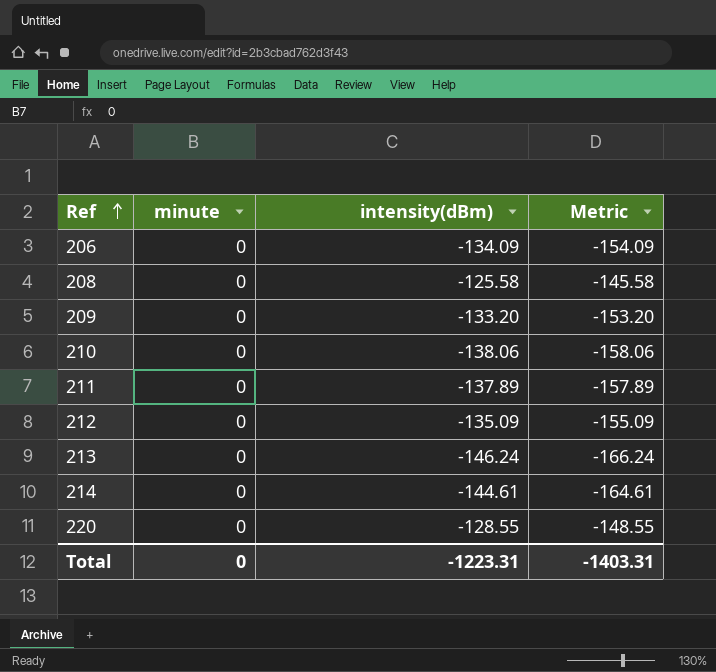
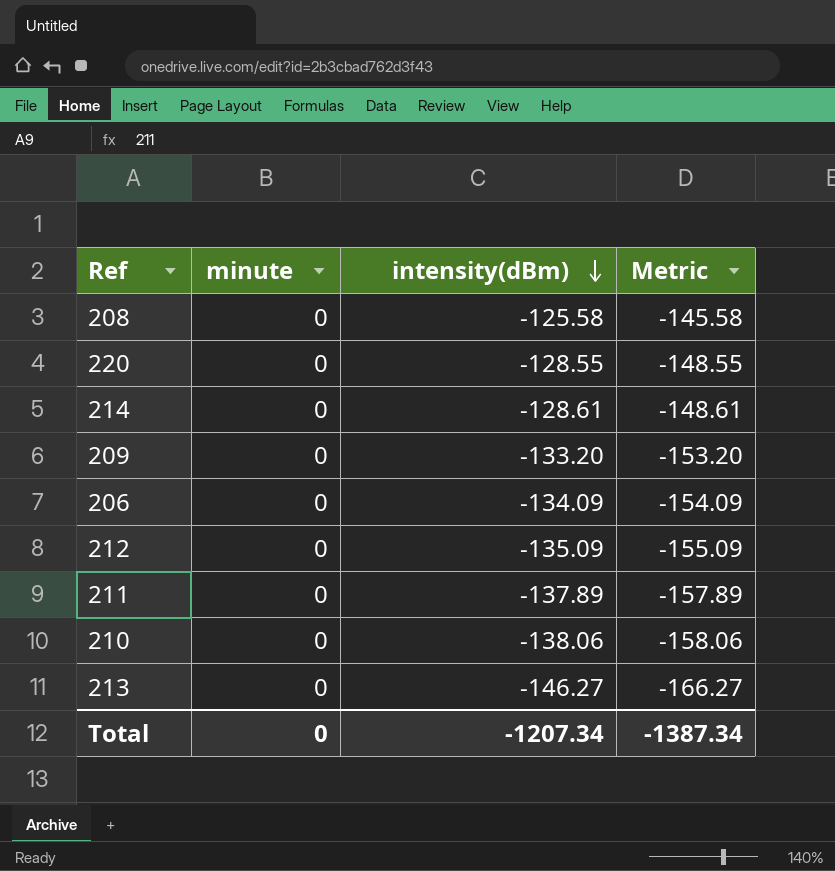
row order: Ref ascending -> intensity(dBm) descending
214 | intensity(dBm): -144.61 -> -128.61
214 | Metric: -164.61 -> -148.61
213 | intensity(dBm): -146.24 -> -146.27
213 | Metric: -166.24 -> -166.27
Total | intensity(dBm): -1223.31 -> -1207.34
Total | Metric: -1403.31 -> -1387.34

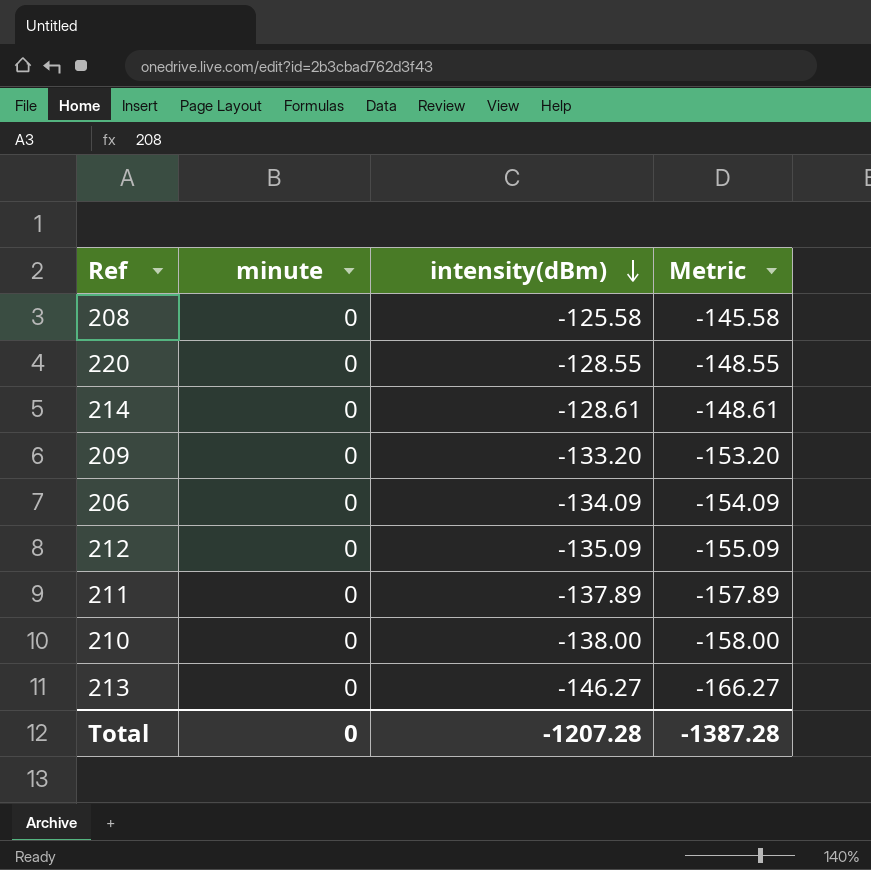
210 | intensity(dBm): -138.06 -> -138.00
210 | Metric: -158.06 -> -158.00
Total | intensity(dBm): -1207.34 -> -1207.28
Total | Metric: -1387.34 -> -1387.28

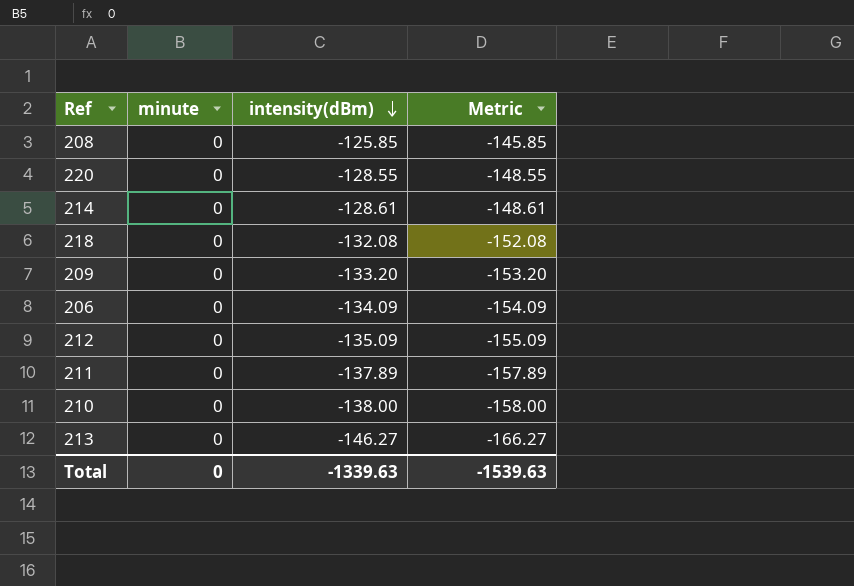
208 | intensity(dBm): -125.58 -> -125.85
208 | Metric: -145.58 -> -145.85
row 218: none -> 0 | -132.08 | -152.08
Total | intensity(dBm): -1207.28 -> -1339.63
Total | Metric: -1387.28 -> -1539.63

